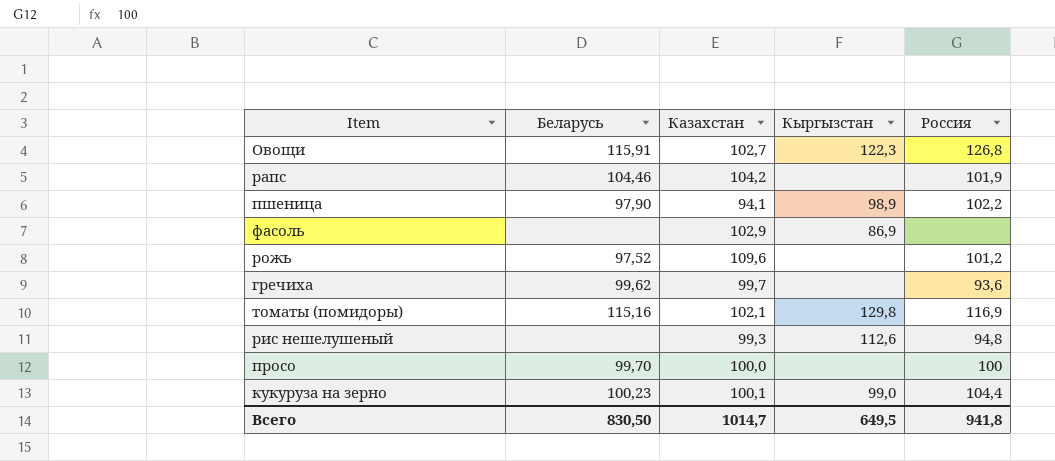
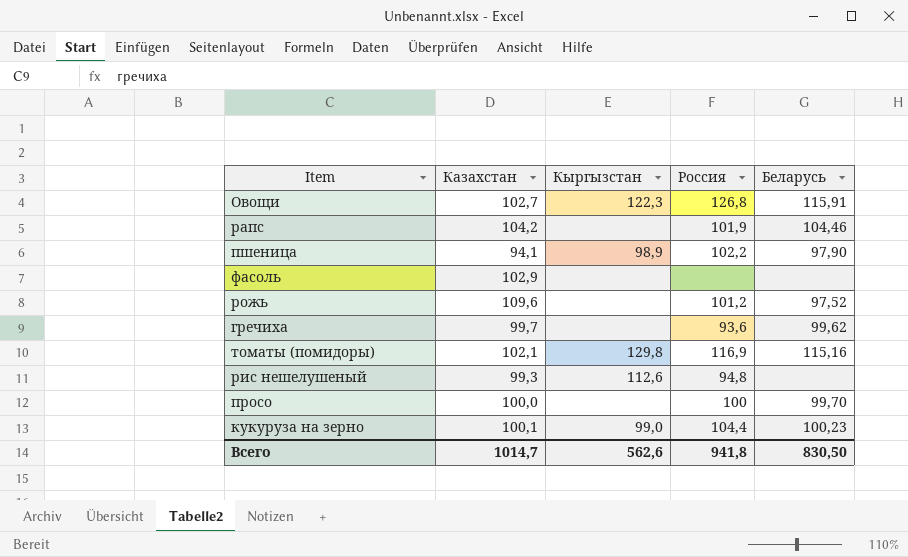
column Беларусь | position: 2 -> 5
фасоль | Кыргызстан: 86,9 -> none
Всего | Кыргызстан: 649,5 -> 562,6

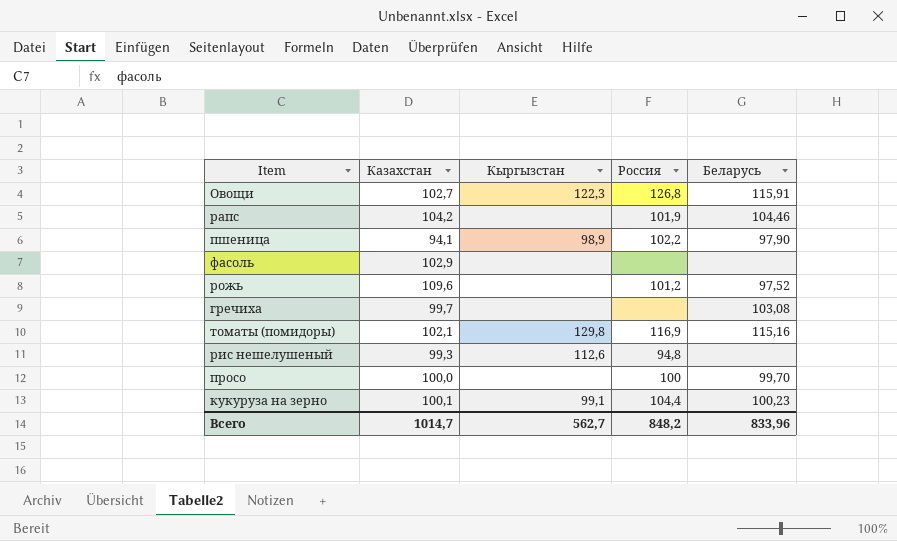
гречиха | Россия: 93,6 -> none
гречиха | Беларусь: 99,62 -> 103,08
кукуруза на зерно | Кыргызстан: 99,0 -> 99,1
Всего | Кыргызстан: 562,6 -> 562,7
Всего | Россия: 941,8 -> 848,2
Всего | Беларусь: 830,50 -> 833,96

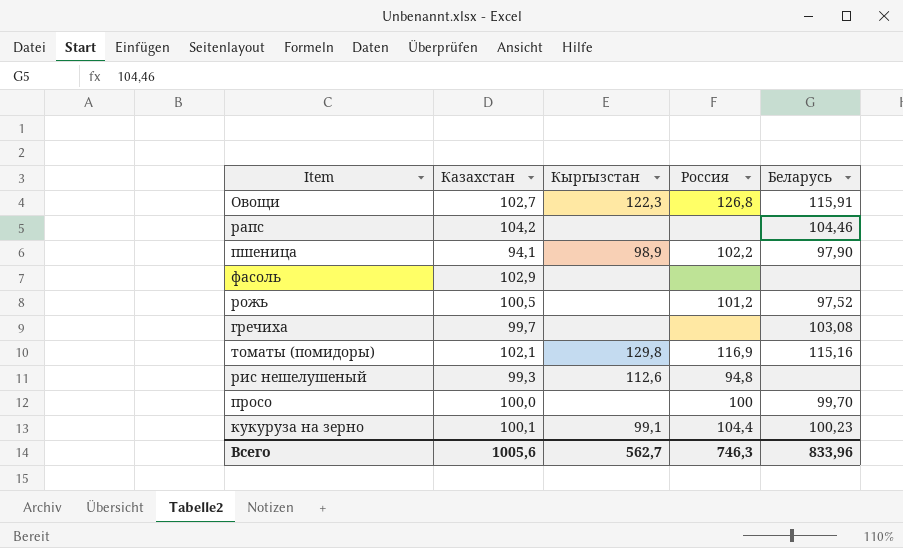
рапс | Россия: 101,9 -> none
рожь | Казахстан: 109,6 -> 100,5
Всего | Казахстан: 1014,7 -> 1005,6
Всего | Россия: 848,2 -> 746,3

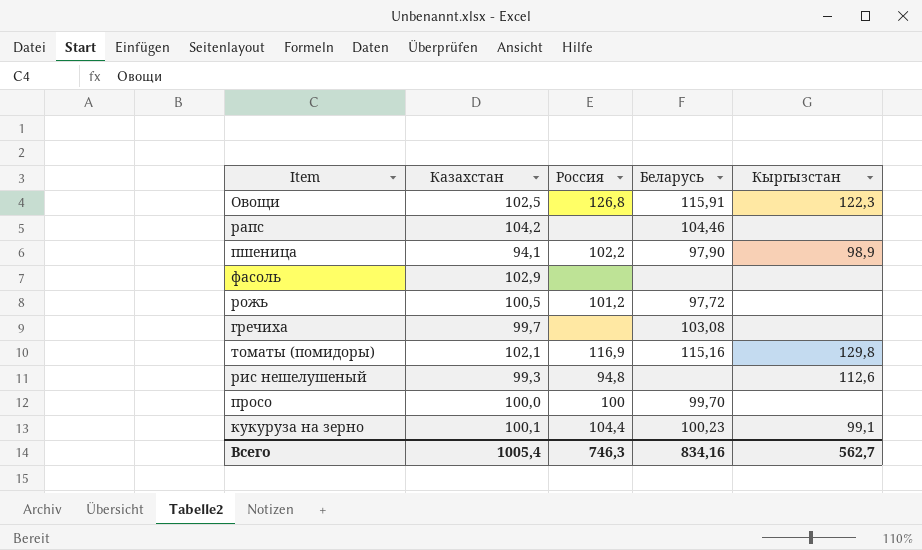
column Кыргызстан | position: 3 -> 5
Овощи | Казахстан: 102,7 -> 102,5
рожь | Беларусь: 97,52 -> 97,72
Всего | Казахстан: 1005,6 -> 1005,4
Всего | Беларусь: 833,96 -> 834,16

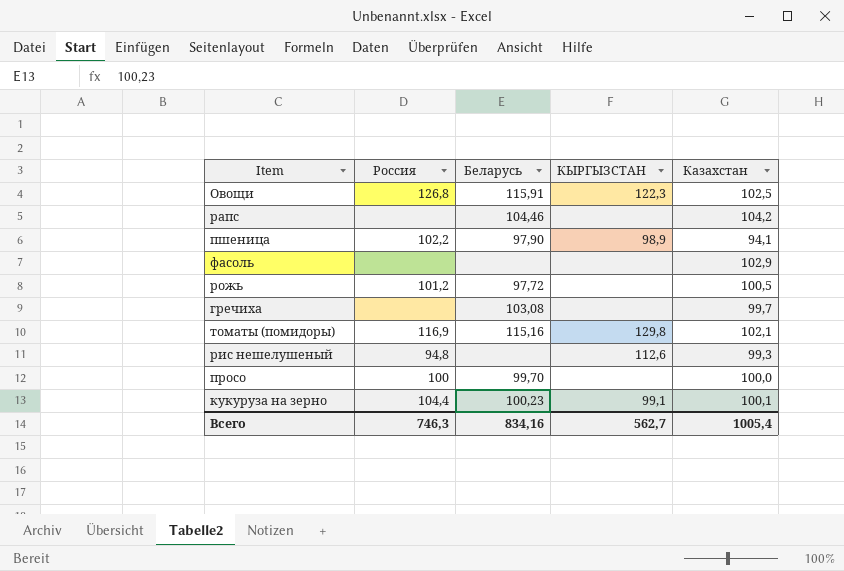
column name: Кыргызстан -> КЫРГЫЗСТАН
column Казахстан | position: 2 -> 5

